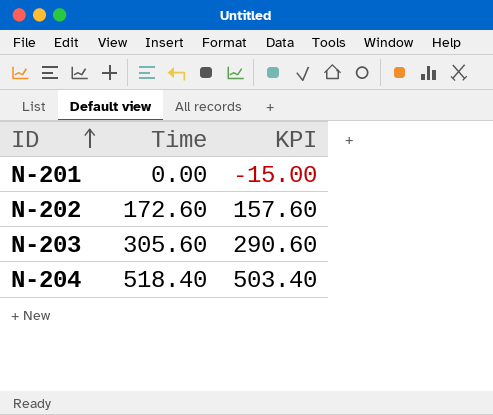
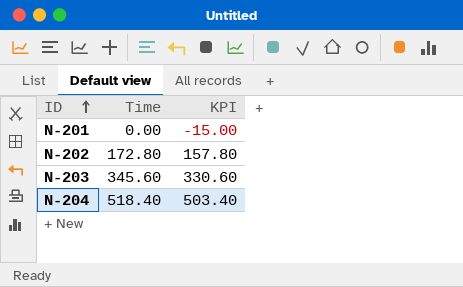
N-202 | Time: 172.60 -> 172.80
N-202 | KPI: 157.60 -> 157.80
N-203 | Time: 305.60 -> 345.60
N-203 | KPI: 290.60 -> 330.60

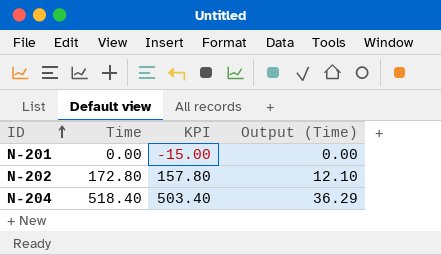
column Output (Time) | formula: none -> [Time] * 0.07
row N-203: 345.60 | 330.60 -> none

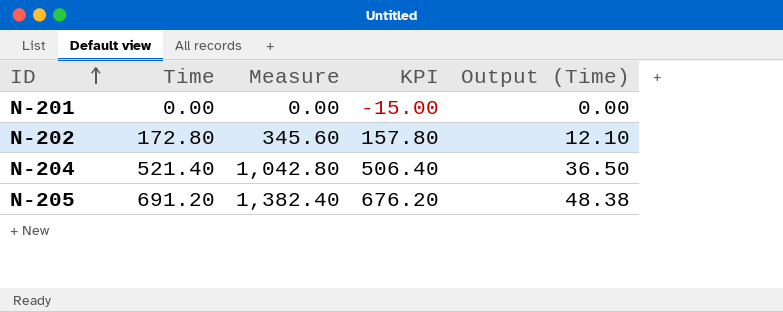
column Measure | formula: none -> [Time] * 2
N-204 | Time: 518.40 -> 521.40
N-204 | KPI: 503.40 -> 506.40
N-204 | Output (Time): 36.29 -> 36.50
row N-205: none -> 691.20 | 1,382.40 | 676.20 | 48.38

